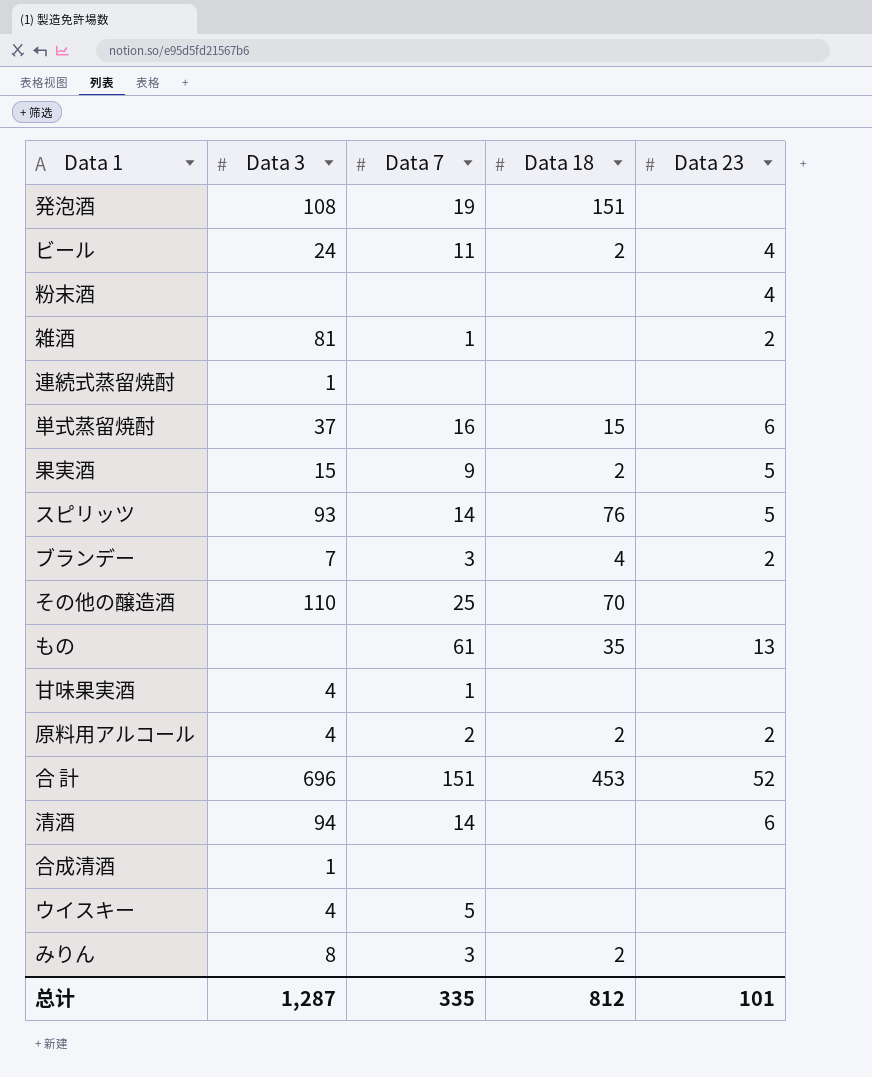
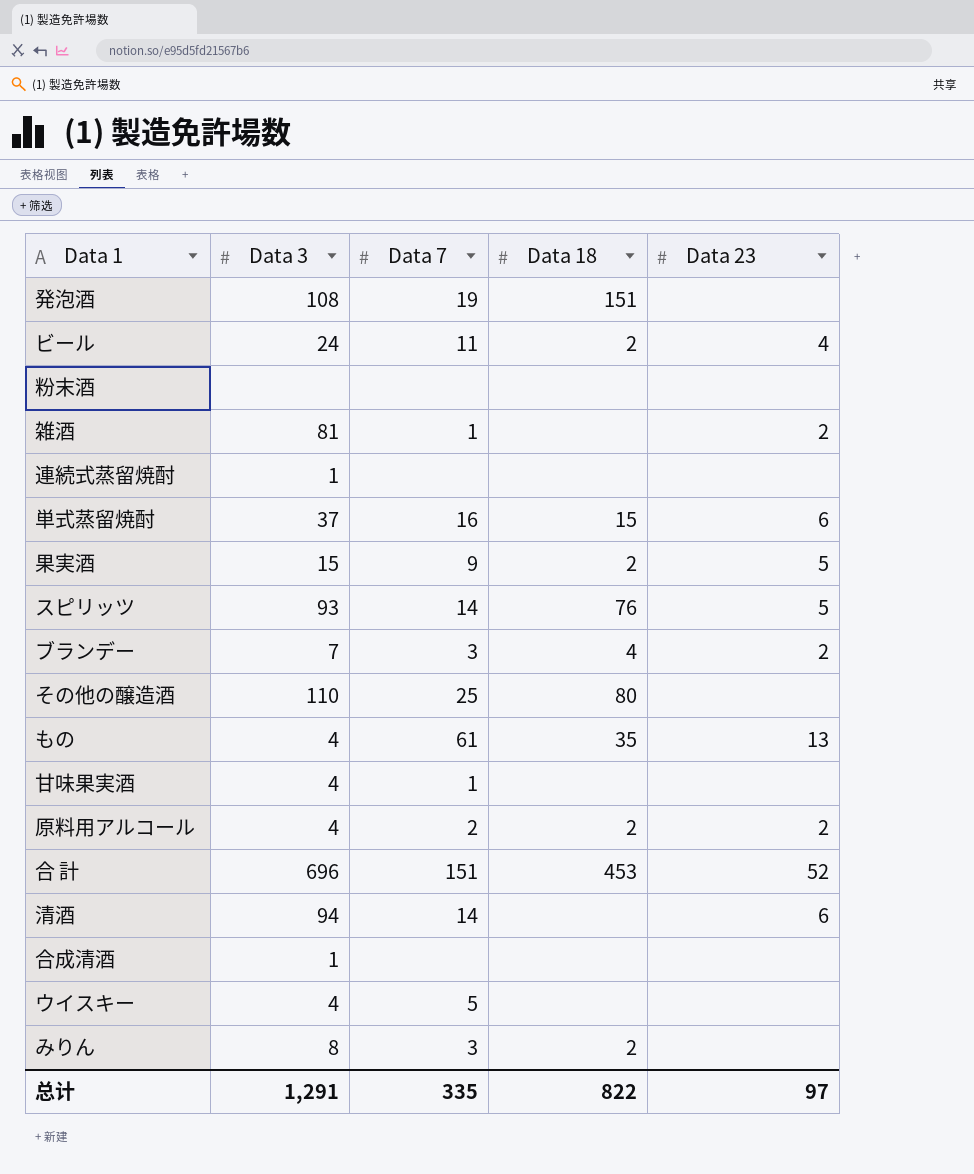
粉末酒 | Data 23: 4 -> none
その他の醸造酒 | Data 18: 70 -> 80
もの | Data 3: none -> 4
总计 | Data 3: 1,287 -> 1,291
总计 | Data 18: 812 -> 822
总计 | Data 23: 101 -> 97

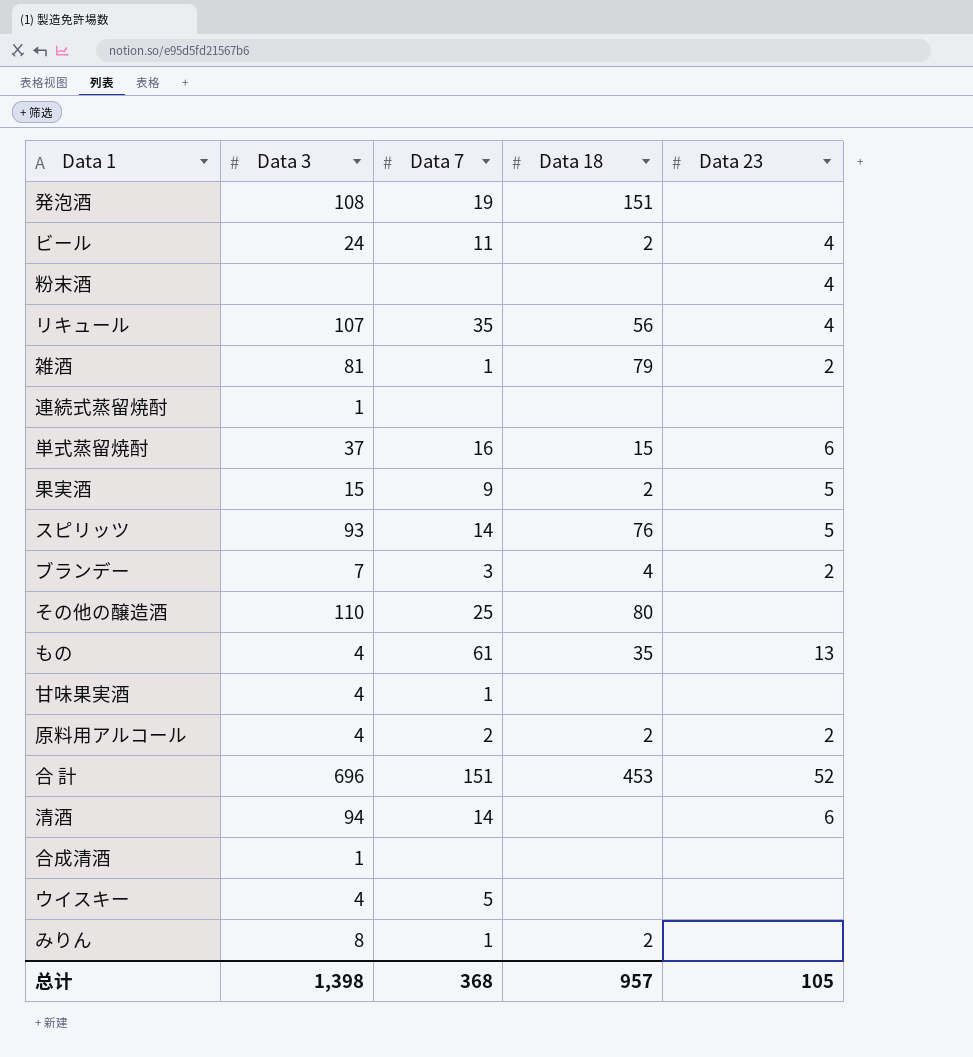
粉末酒 | Data 23: none -> 4
row リキュール: none -> 107 | 35 | 56 | 4
雑酒 | Data 18: none -> 79
みりん | Data 7: 3 -> 1
总计 | Data 3: 1,291 -> 1,398
总计 | Data 7: 335 -> 368
总计 | Data 18: 822 -> 957
总计 | Data 23: 97 -> 105

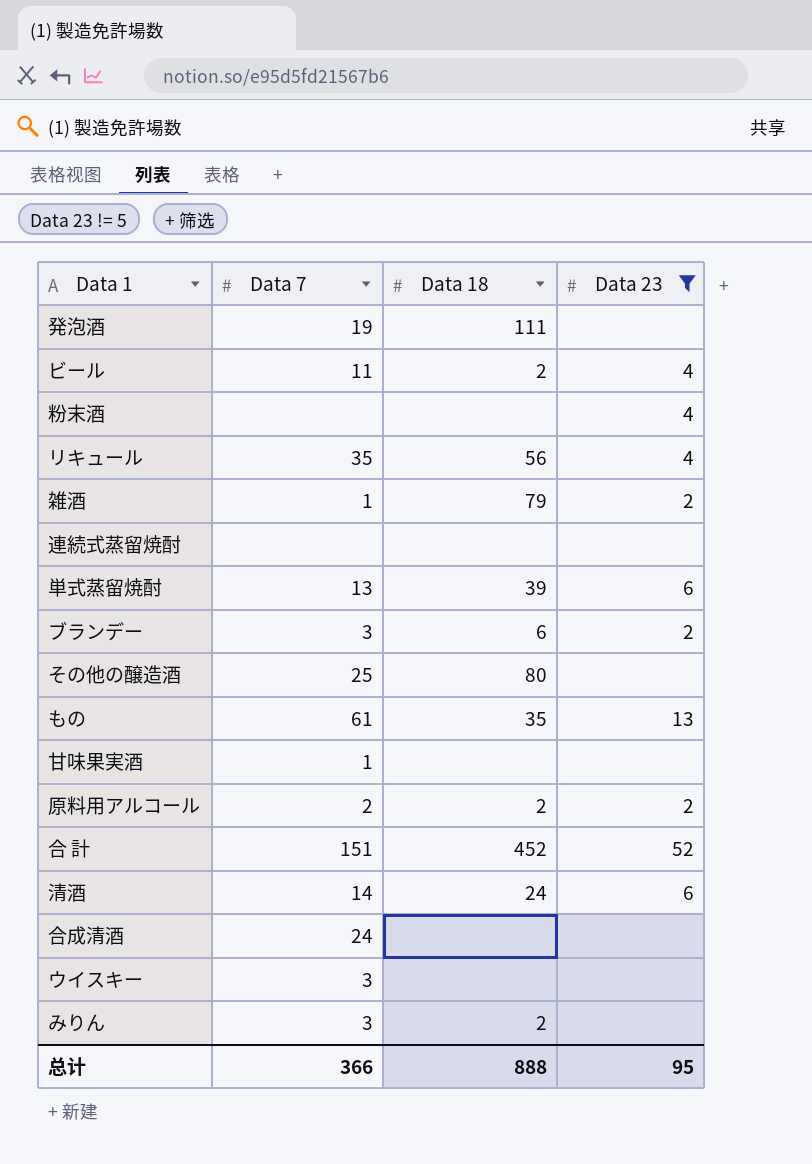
filter: none -> Data 23 != 5
column Data 3 | position: 2 -> none
発泡酒 | Data 18: 151 -> 111
単式蒸留焼酎 | Data 7: 16 -> 13
単式蒸留焼酎 | Data 18: 15 -> 39
ブランデー | Data 18: 4 -> 6
合 計 | Data 18: 453 -> 452
清酒 | Data 18: none -> 24
合成清酒 | Data 7: none -> 24
ウイスキー | Data 7: 5 -> 3
みりん | Data 7: 1 -> 3
总计 | Data 7: 368 -> 366
总计 | Data 18: 957 -> 888
总计 | Data 23: 105 -> 95

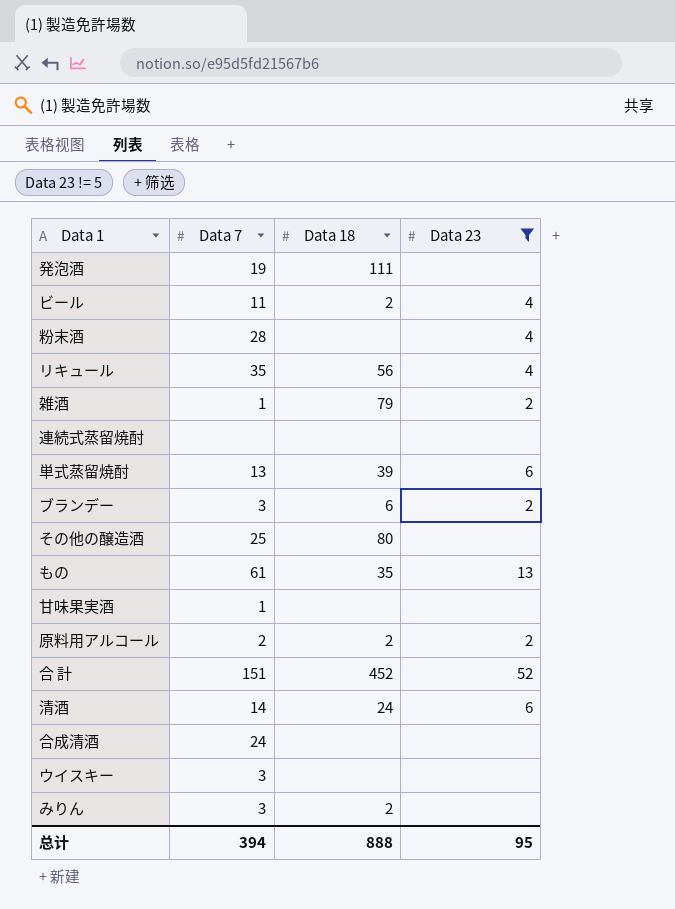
粉末酒 | Data 7: none -> 28
总计 | Data 7: 366 -> 394

